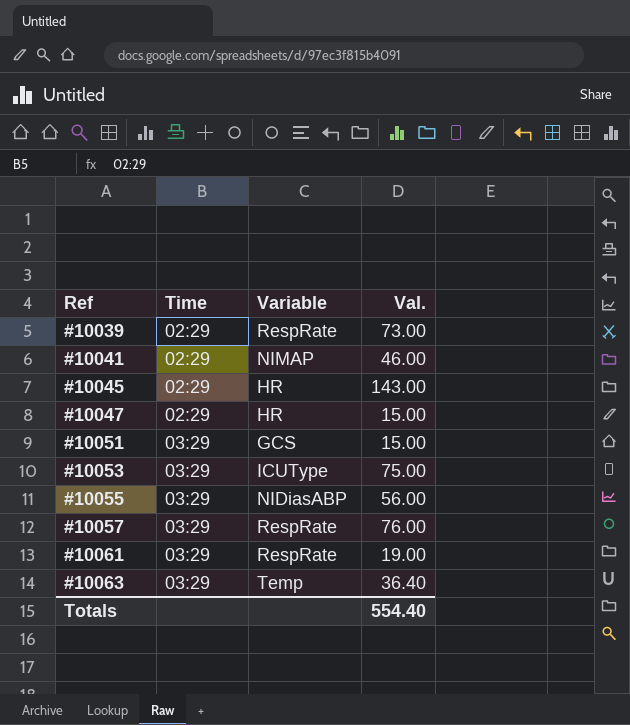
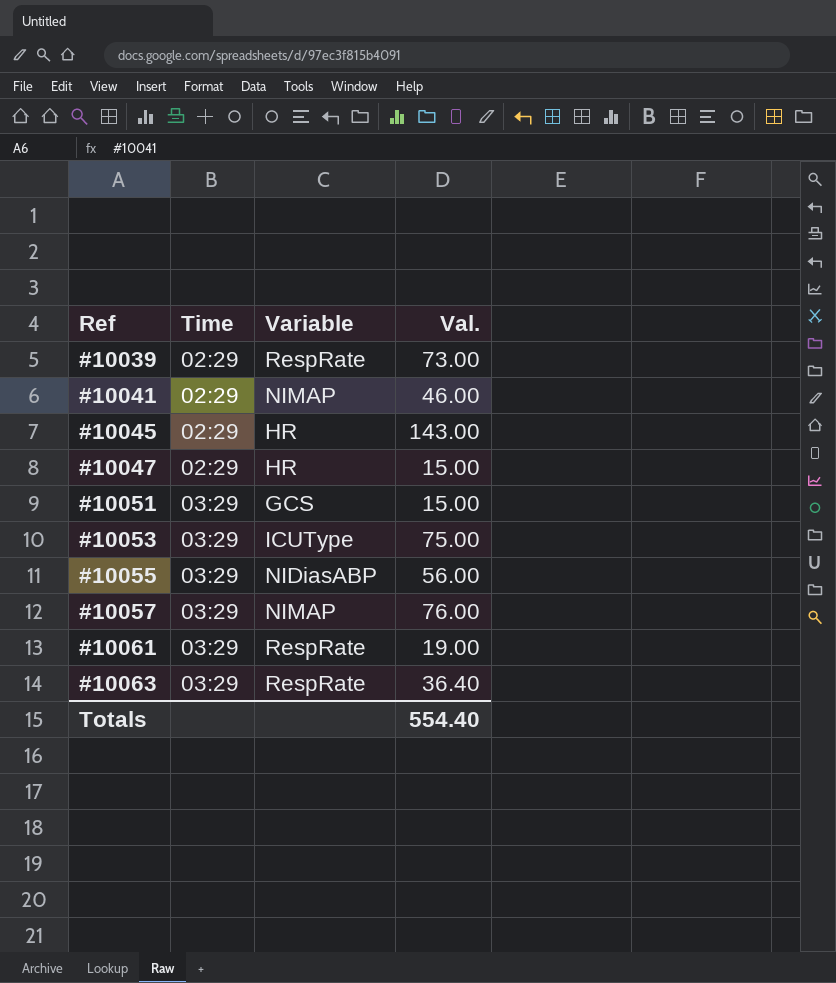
#10057 | Variable: RespRate -> NIMAP
#10063 | Variable: Temp -> RespRate

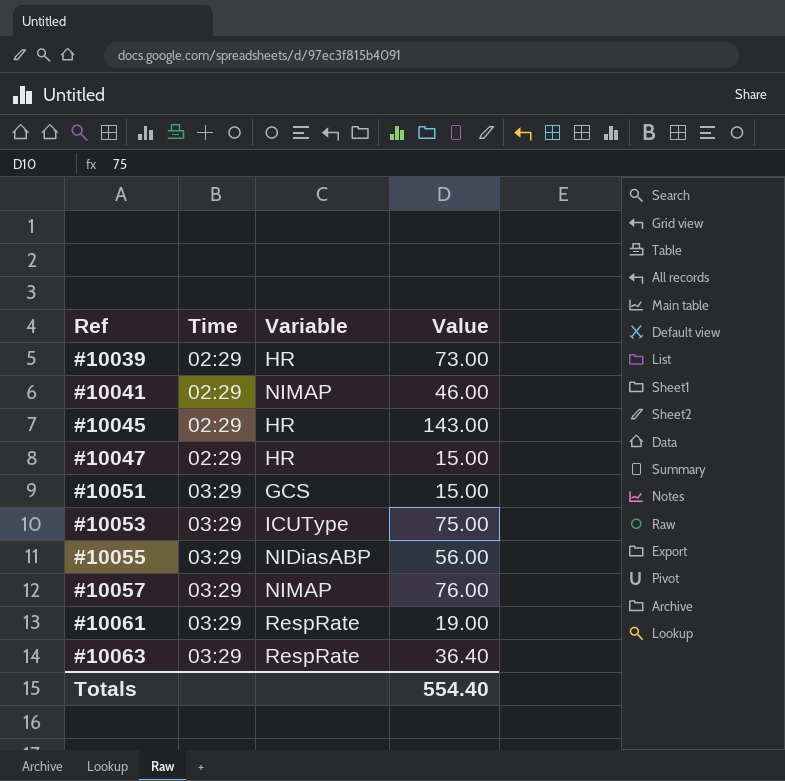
column name: Val. -> Value
#10039 | Variable: RespRate -> HR

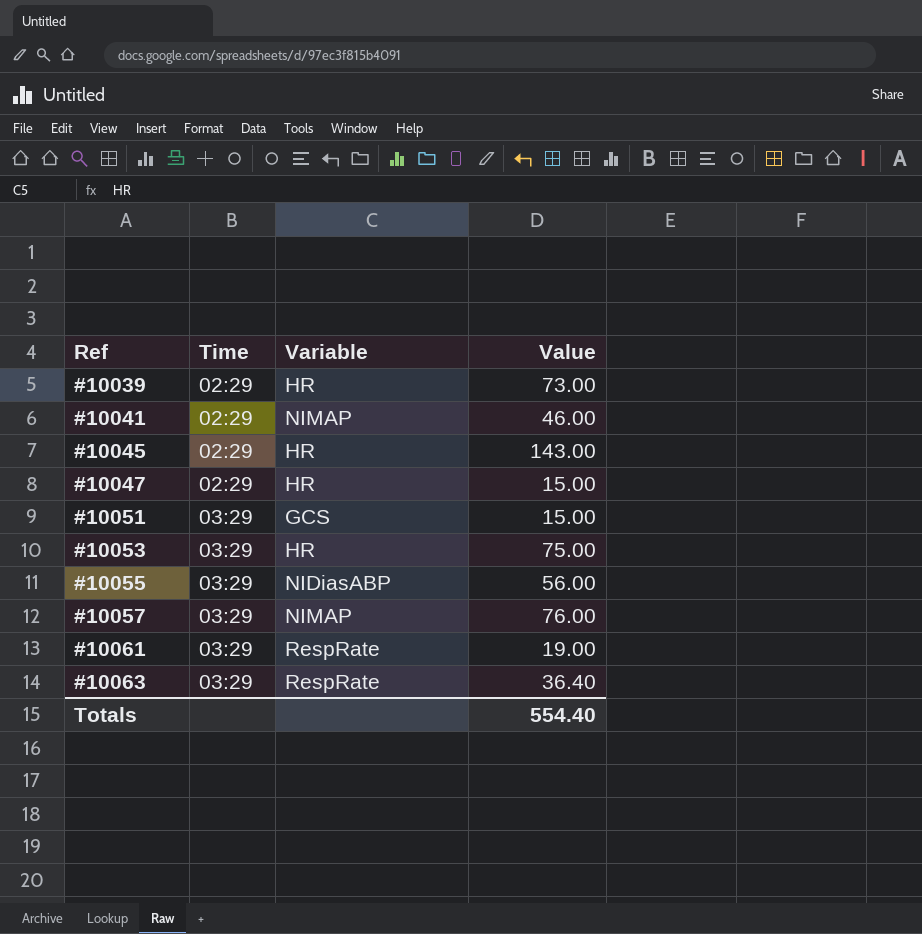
#10053 | Variable: ICUType -> HR

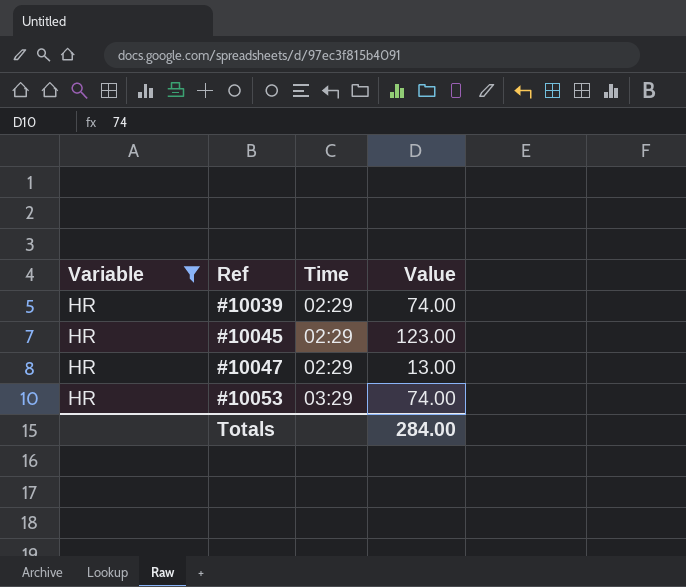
filter: none -> Variable = HR
column Variable | position: 3 -> 1
#10039 | Value: 73.00 -> 74.00
#10045 | Value: 143.00 -> 123.00
#10047 | Value: 15.00 -> 13.00
#10053 | Value: 75.00 -> 74.00
Totals | Value: 554.40 -> 284.00

